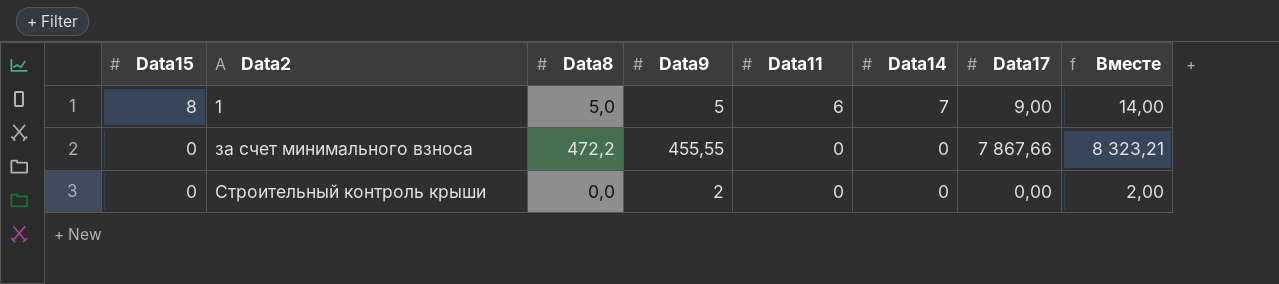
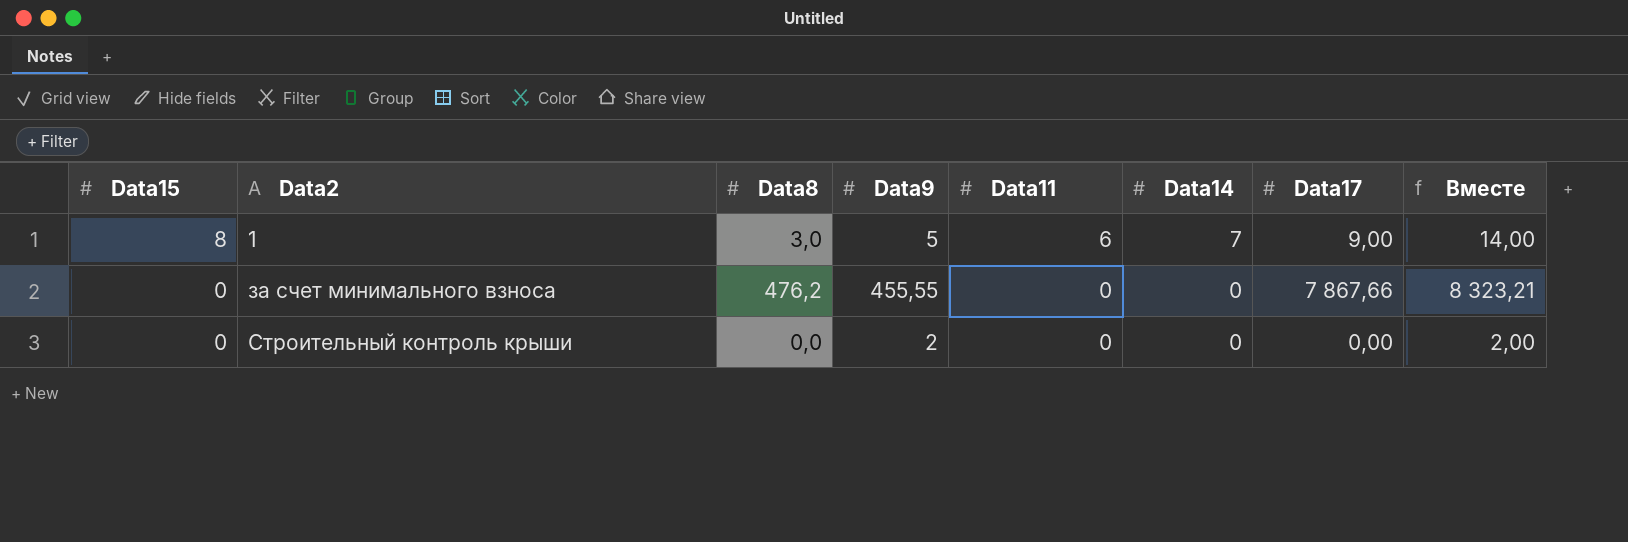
1 | Data8: 5,0 -> 3,0
за счет минимального взноса | Data8: 472,2 -> 476,2

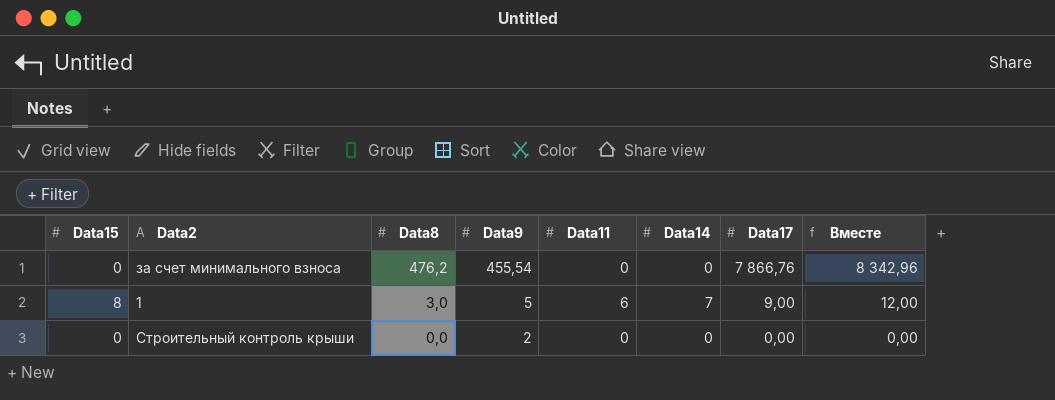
row order: Data15 descending -> Data8 descending
column Вместе | formula: [Data9] + [Data17] -> [Data8] + [Data17]
за счет минимального взноса | Data9: 455,55 -> 455,54
за счет минимального взноса | Data17: 7 867,66 -> 7 866,76

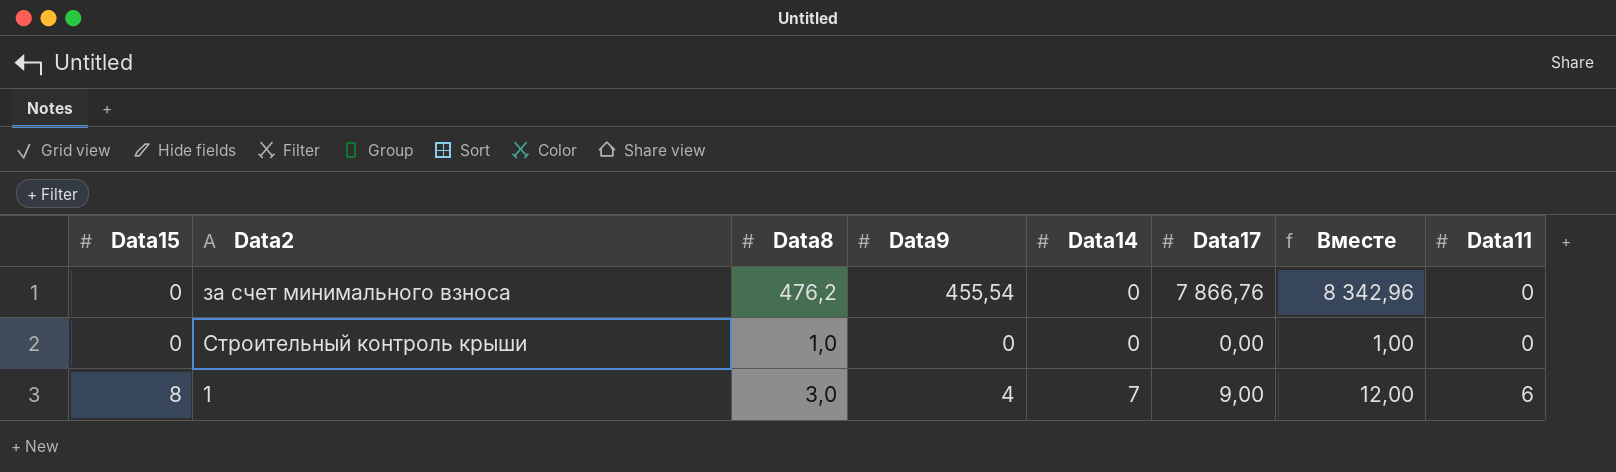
row order: Data8 descending -> Data15 ascending
column Data11 | position: 5 -> 8
Строительный контроль крыши | Data8: 0,0 -> 1,0
Строительный контроль крыши | Data9: 2 -> 0
Строительный контроль крыши | Вместе: 0,00 -> 1,00
1 | Data9: 5 -> 4

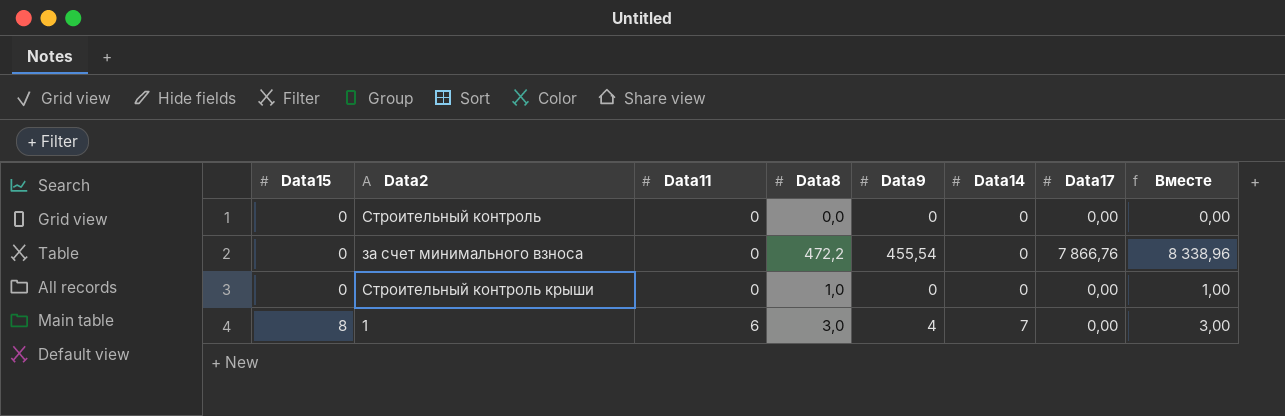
column Data11 | position: 8 -> 3
row Строительный контроль: none -> 0 | 0 | 0,0 | 0 | 0 | 0,00 | 0,00
за счет минимального взноса | Data8: 476,2 -> 472,2
за счет минимального взноса | Вместе: 8 342,96 -> 8 338,96
1 | Data17: 9,00 -> 0,00
1 | Вместе: 12,00 -> 3,00

